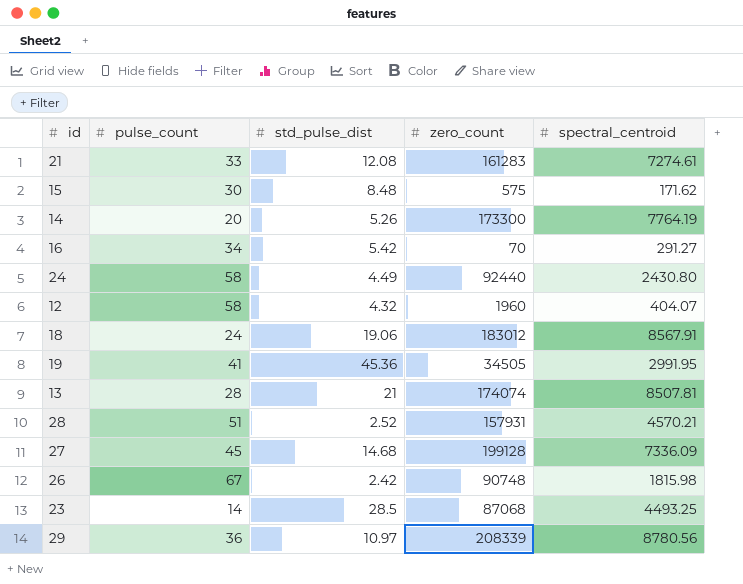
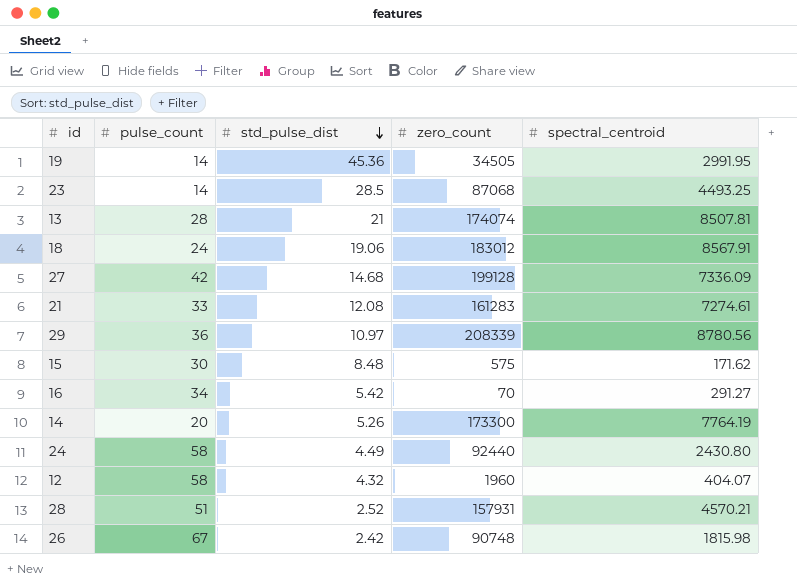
row order: none -> std_pulse_dist descending
19 | pulse_count: 41 -> 14
27 | pulse_count: 45 -> 42

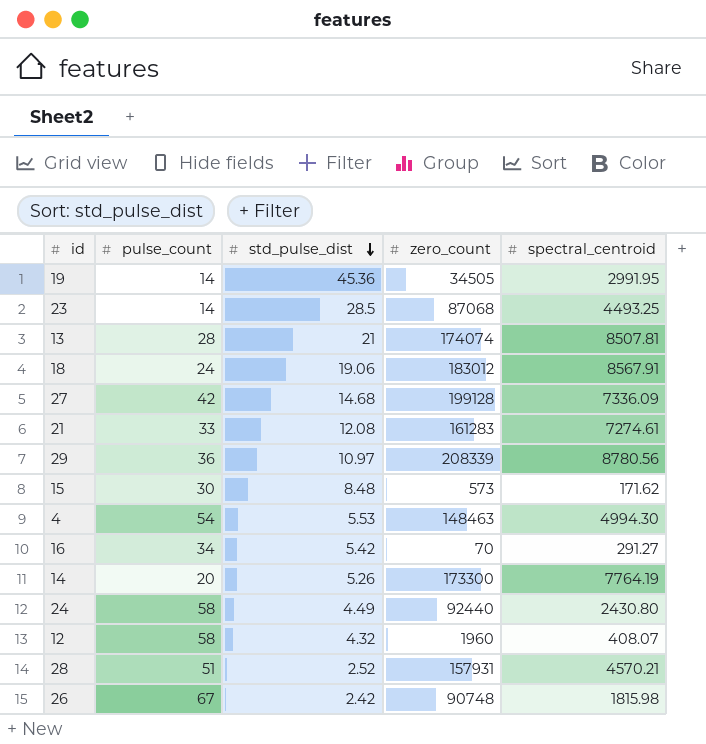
15 | zero_count: 575 -> 573
row 4: none -> 54 | 5.53 | 148463 | 4994.30
12 | spectral_centroid: 404.07 -> 408.07

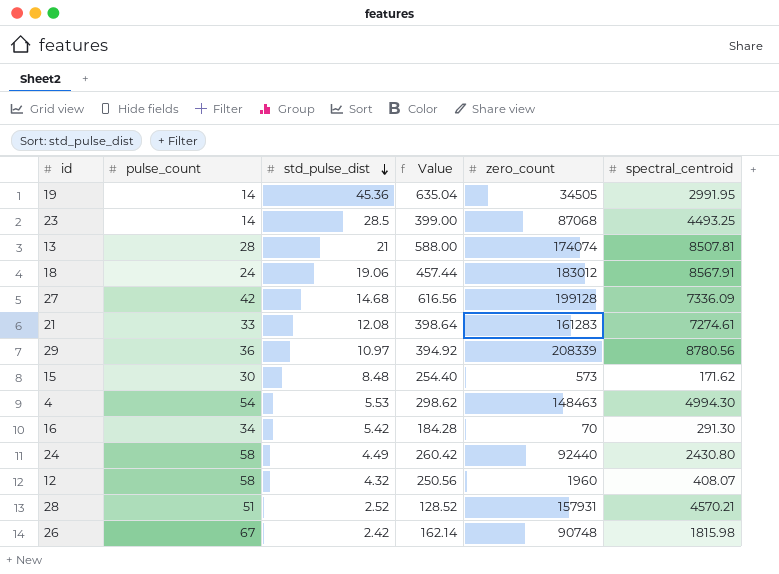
column Value | formula: none -> [pulse_count] * [std_pulse_dist]
row 14: 20 | 5.26 | 173300 | 7764.19 -> none
16 | spectral_centroid: 291.27 -> 291.30

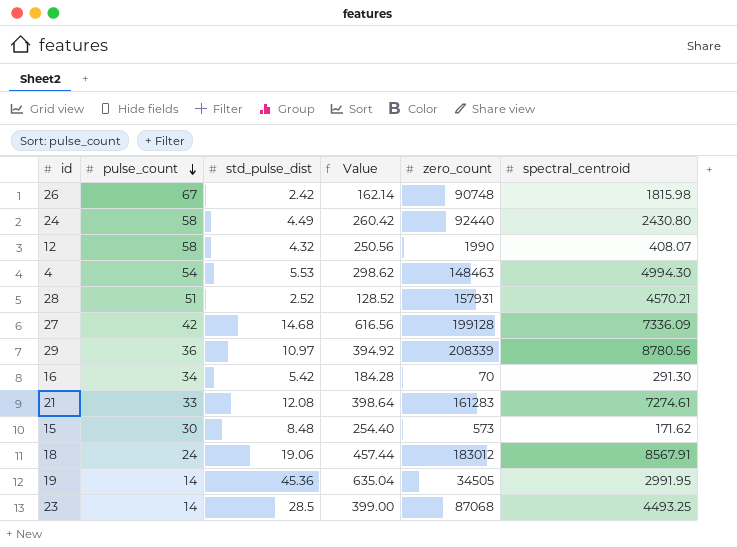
row order: std_pulse_dist descending -> pulse_count descending
row 13: 28 | 21 | 588.00 | 174074 | 8507.81 -> none
12 | zero_count: 1960 -> 1990

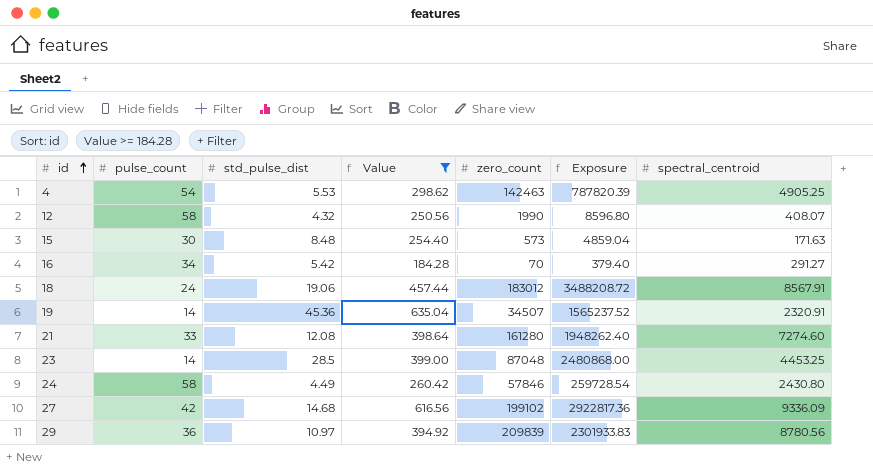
filter: none -> Value >= 184.28
row order: pulse_count descending -> id ascending
column Exposure | formula: none -> [std_pulse_dist] * [zero_count]
4 | zero_count: 148463 -> 142463
4 | spectral_centroid: 4994.30 -> 4905.25
15 | spectral_centroid: 171.62 -> 171.63
16 | spectral_centroid: 291.30 -> 291.27
19 | zero_count: 34505 -> 34507
19 | spectral_centroid: 2991.95 -> 2320.91
21 | zero_count: 161283 -> 161280
21 | spectral_centroid: 7274.61 -> 7274.60
23 | zero_count: 87068 -> 87048
23 | spectral_centroid: 4493.25 -> 4453.25
24 | zero_count: 92440 -> 57846
27 | zero_count: 199128 -> 199102
27 | spectral_centroid: 7336.09 -> 9336.09
29 | zero_count: 208339 -> 209839

